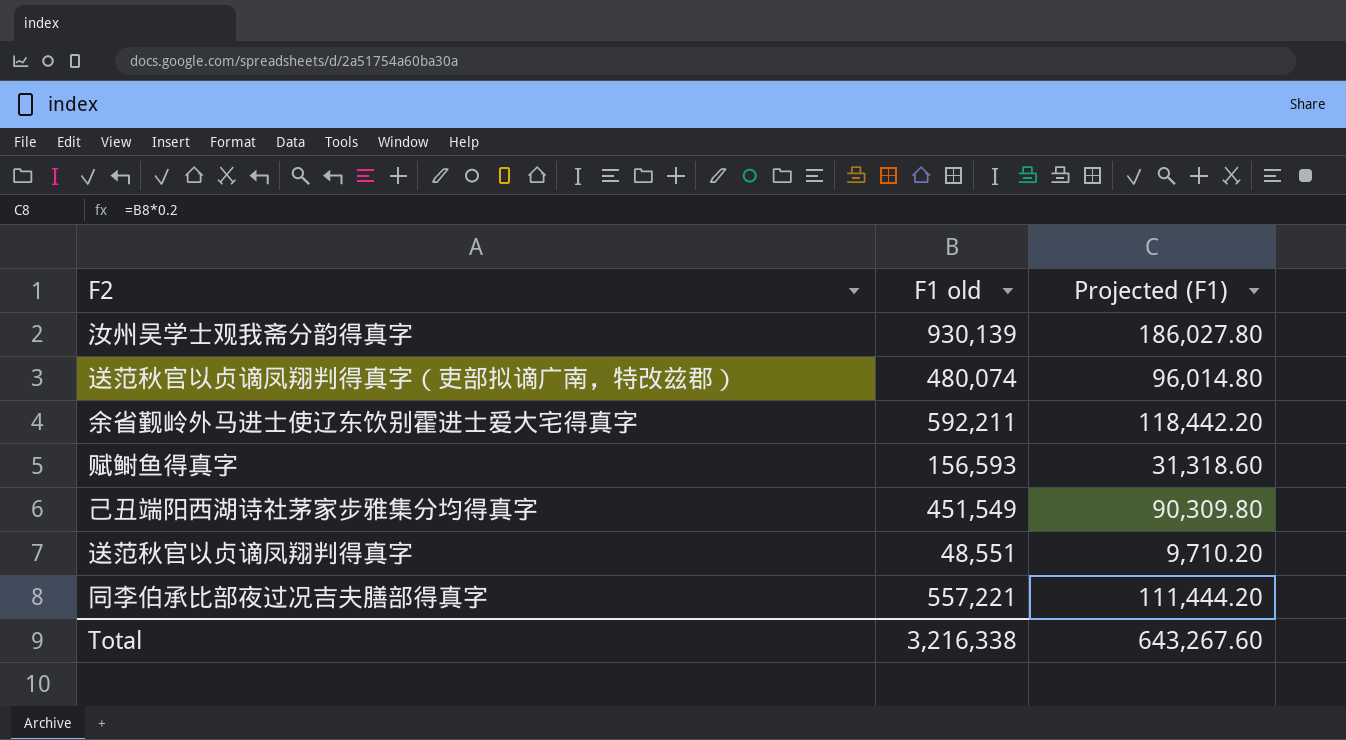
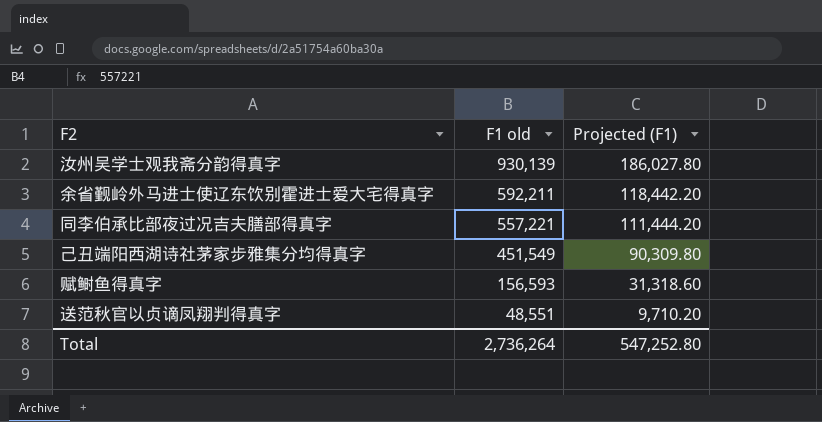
row order: none -> F1 old descending
row 送范秋官以贞谪凤翔判得真字（吏部拟谪广南，特改兹郡）: 480,074 | 96,014.80 -> none
Total | F1 old: 3,216,338 -> 2,736,264
Total | Projected (F1): 643,267.60 -> 547,252.80

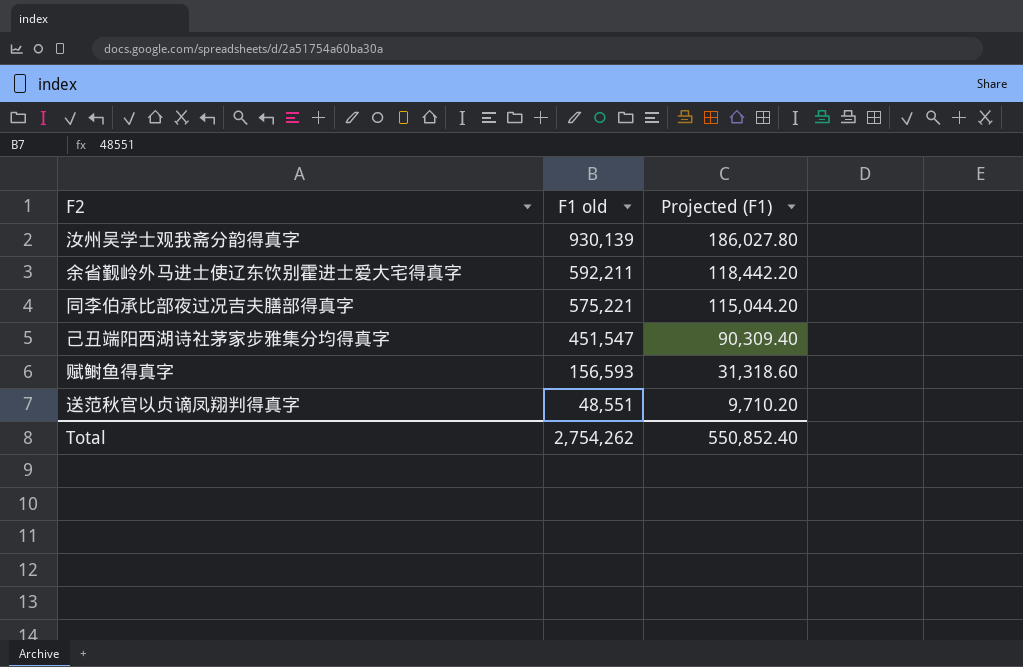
同李伯承比部夜过况吉夫膳部得真字 | F1 old: 557,221 -> 575,221
同李伯承比部夜过况吉夫膳部得真字 | Projected (F1): 111,444.20 -> 115,044.20
己丑端阳西湖诗社茅家步雅集分均得真字 | F1 old: 451,549 -> 451,547
己丑端阳西湖诗社茅家步雅集分均得真字 | Projected (F1): 90,309.80 -> 90,309.40
Total | F1 old: 2,736,264 -> 2,754,262
Total | Projected (F1): 547,252.80 -> 550,852.40

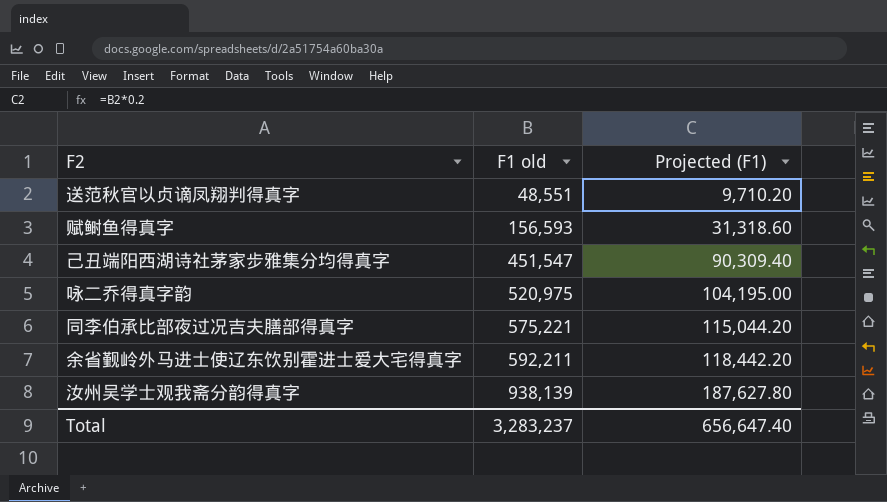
row order: F1 old descending -> F1 old ascending
row 咏二乔得真字韵: none -> 520,975 | 104,195.00
汝州吴学士观我斋分韵得真字 | F1 old: 930,139 -> 938,139
汝州吴学士观我斋分韵得真字 | Projected (F1): 186,027.80 -> 187,627.80
Total | F1 old: 2,754,262 -> 3,283,237
Total | Projected (F1): 550,852.40 -> 656,647.40

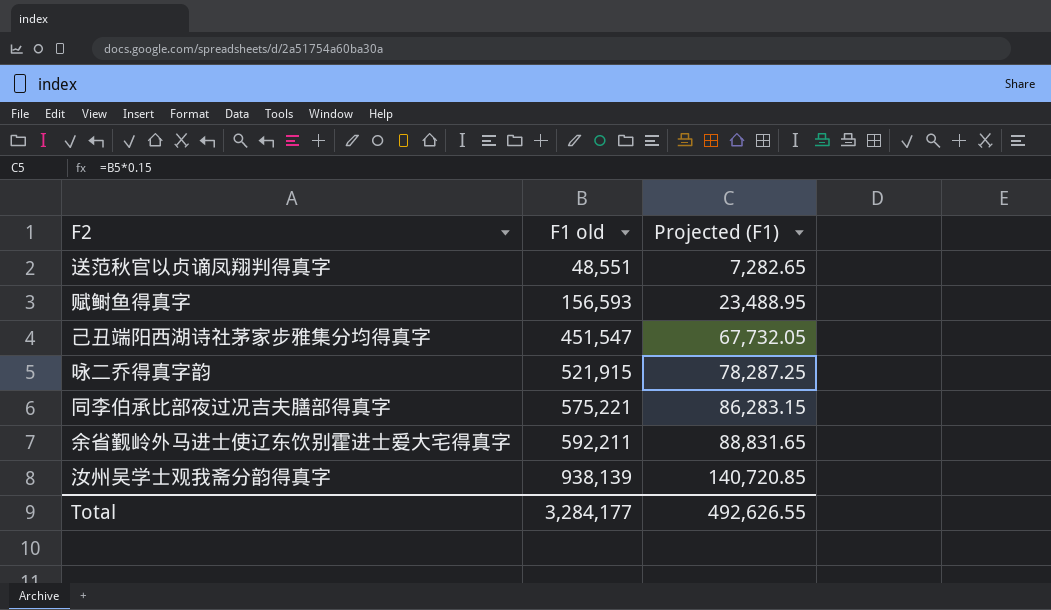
column Projected (F1) | formula: [F1 old] * 0.2 -> [F1 old] * 0.15
咏二乔得真字韵 | F1 old: 520,975 -> 521,915
Total | F1 old: 3,283,237 -> 3,284,177
Total | Projected (F1): 656,647.40 -> 492,626.55

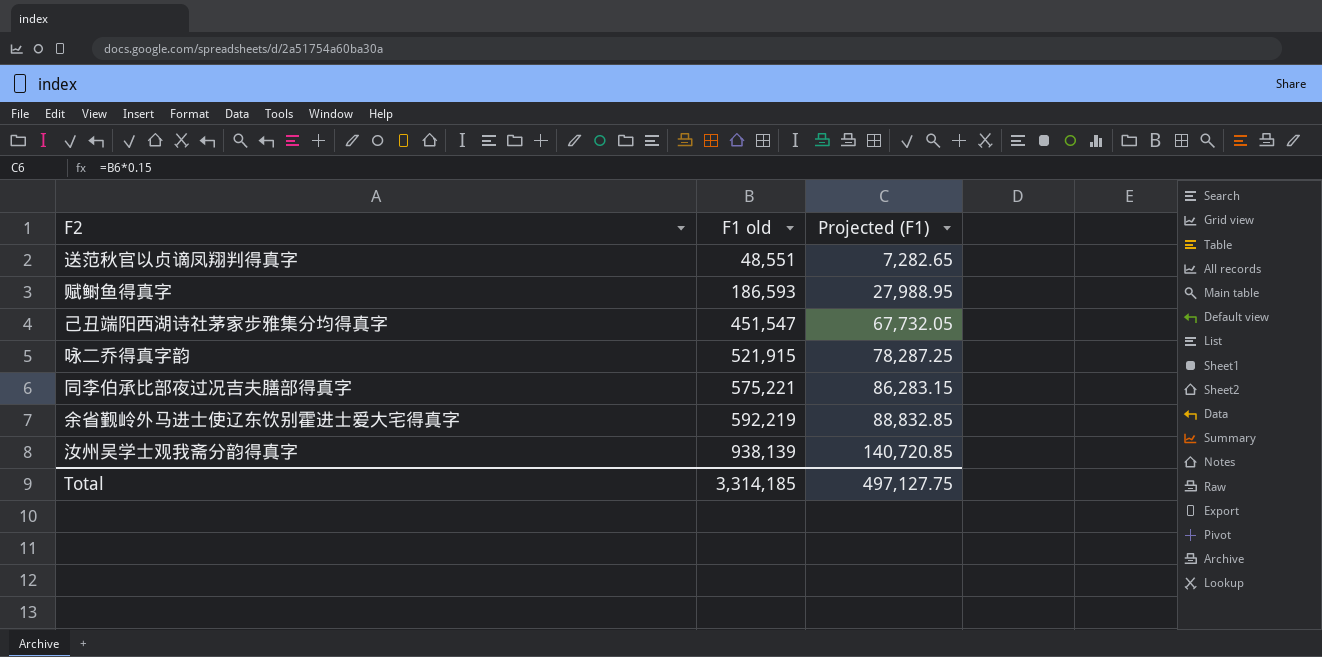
赋鲥鱼得真字 | F1 old: 156,593 -> 186,593
赋鲥鱼得真字 | Projected (F1): 23,488.95 -> 27,988.95
余省觐岭外马进士使辽东饮别霍进士爱大宅得真字 | F1 old: 592,211 -> 592,219
余省觐岭外马进士使辽东饮别霍进士爱大宅得真字 | Projected (F1): 88,831.65 -> 88,832.85
Total | F1 old: 3,284,177 -> 3,314,185
Total | Projected (F1): 492,626.55 -> 497,127.75

